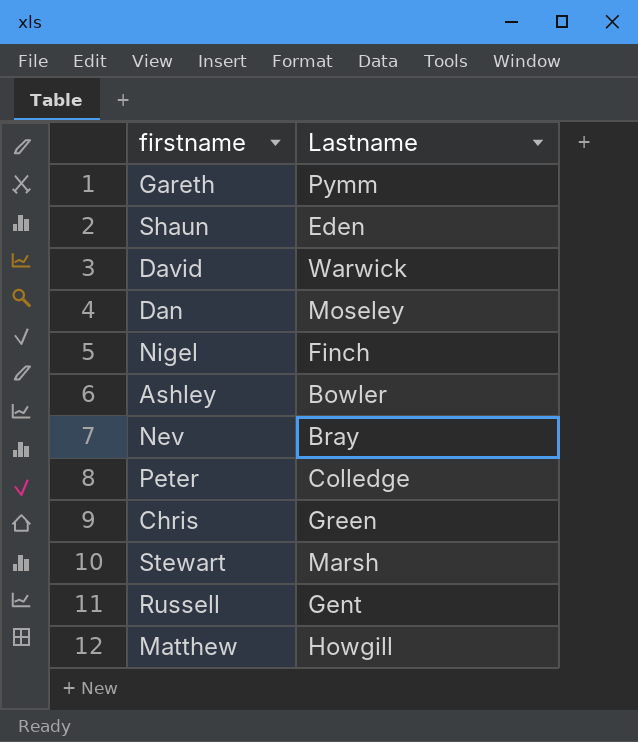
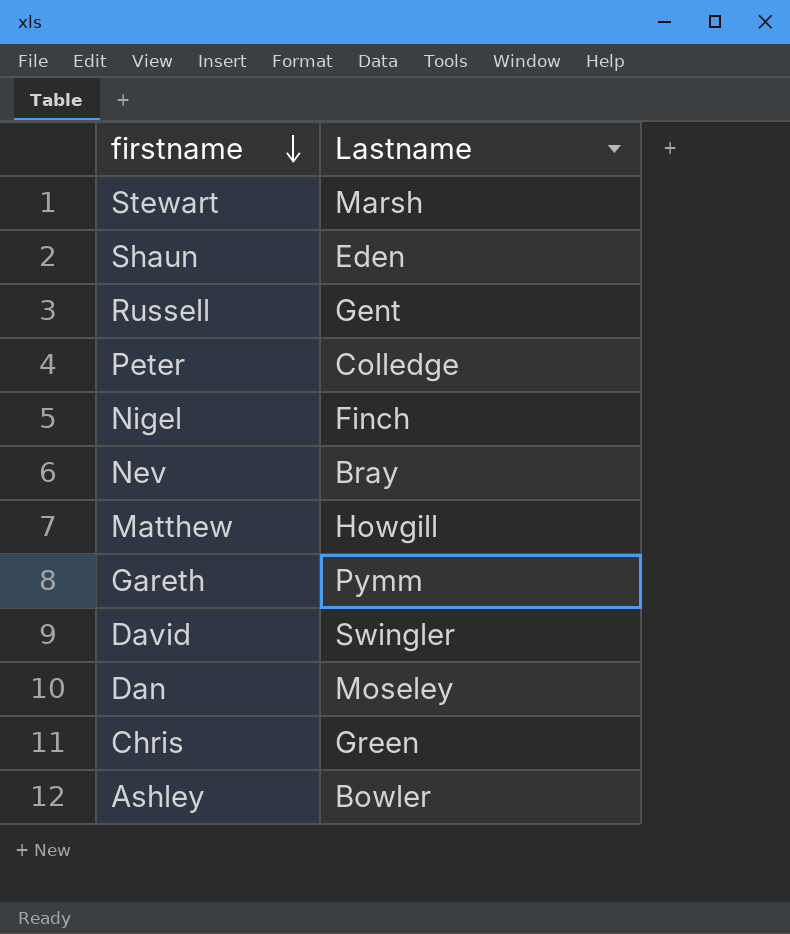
row order: none -> firstname descending
David | Lastname: Warwick -> Swingler

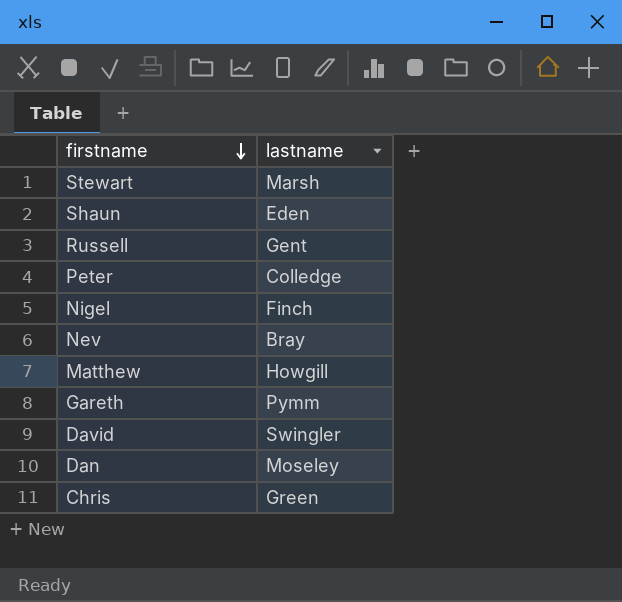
column name: Lastname -> lastname
row Ashley: Bowler -> none

